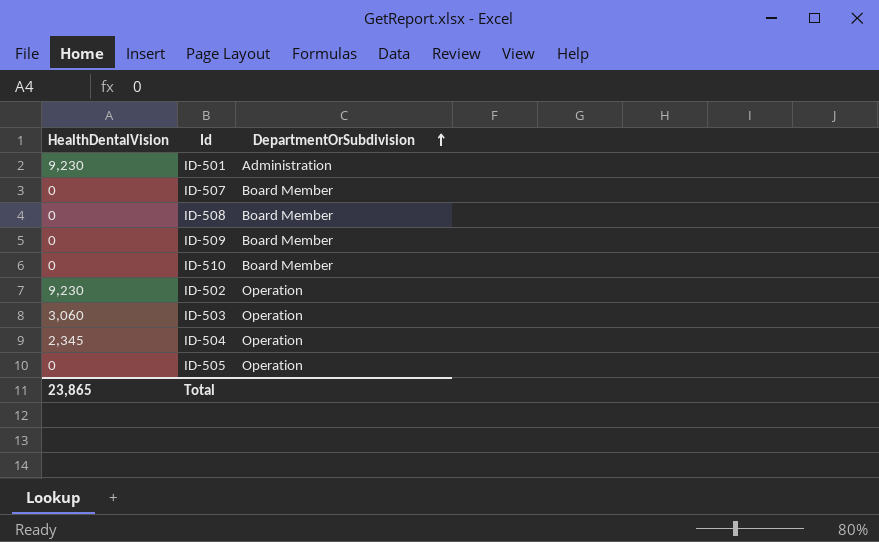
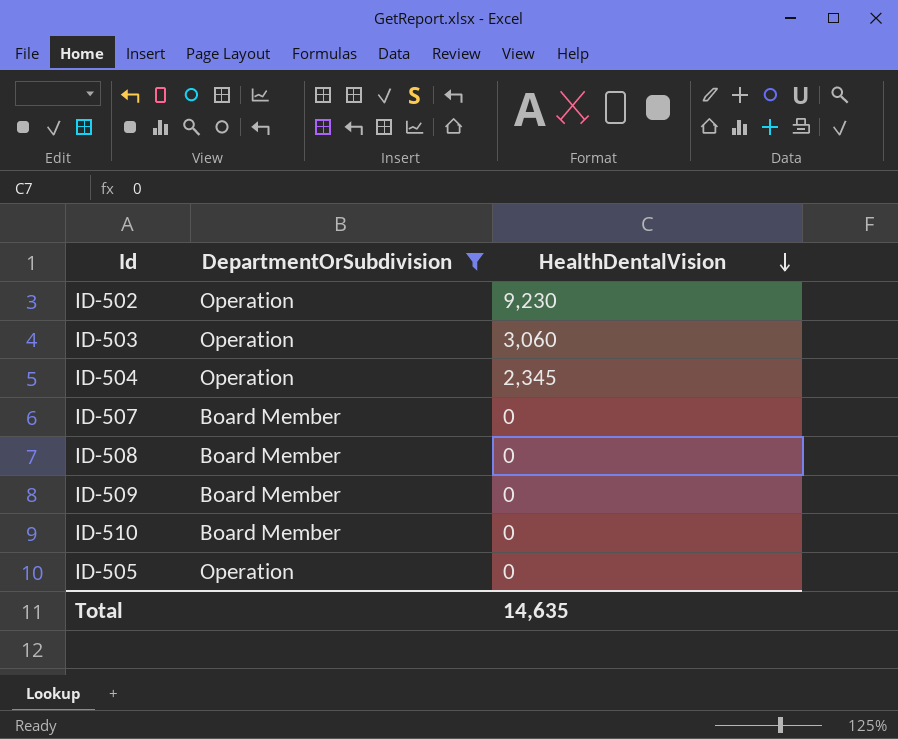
filter: none -> DepartmentOrSubdivision != Administration
row order: DepartmentOrSubdivision ascending -> HealthDentalVision descending
column HealthDentalVision | position: 1 -> 3
Total | HealthDentalVision: 23,865 -> 14,635

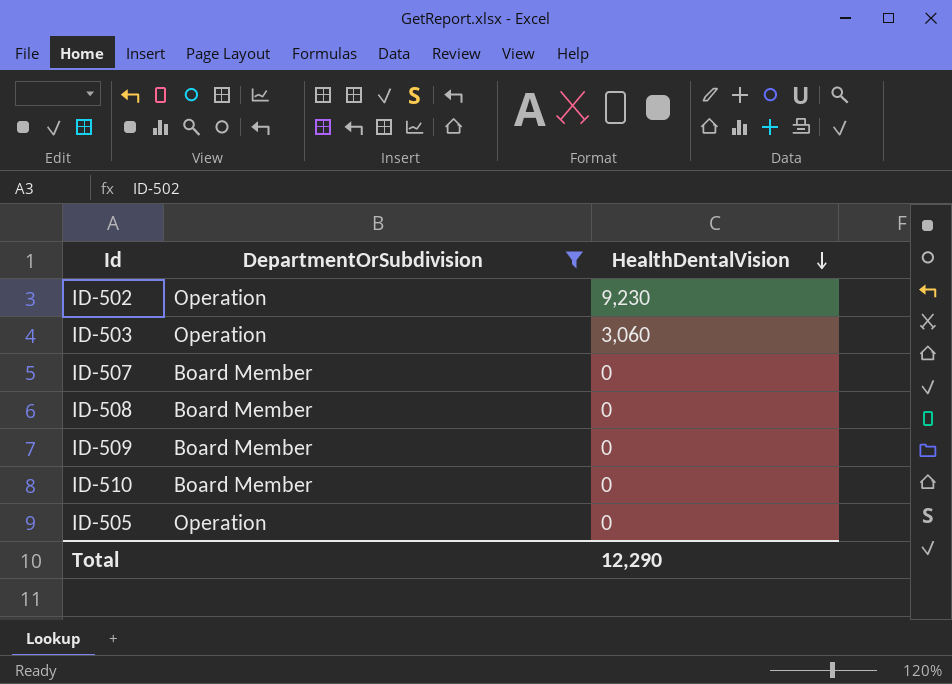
row ID-504: Operation | 2,345 -> none
Total | HealthDentalVision: 14,635 -> 12,290

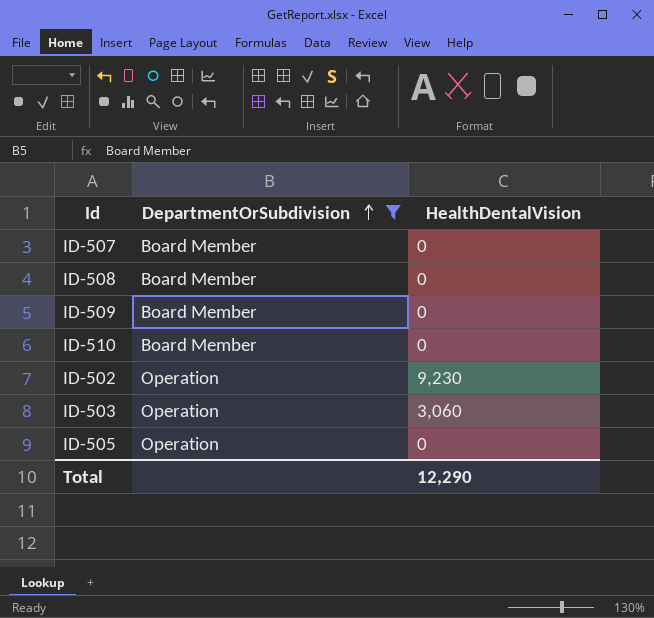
row order: HealthDentalVision descending -> DepartmentOrSubdivision ascending

